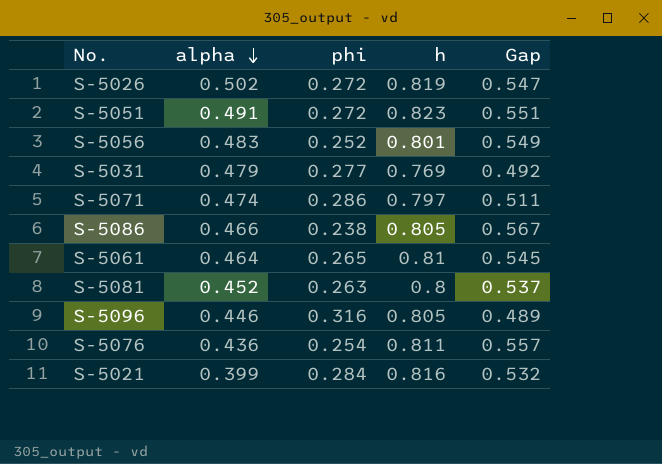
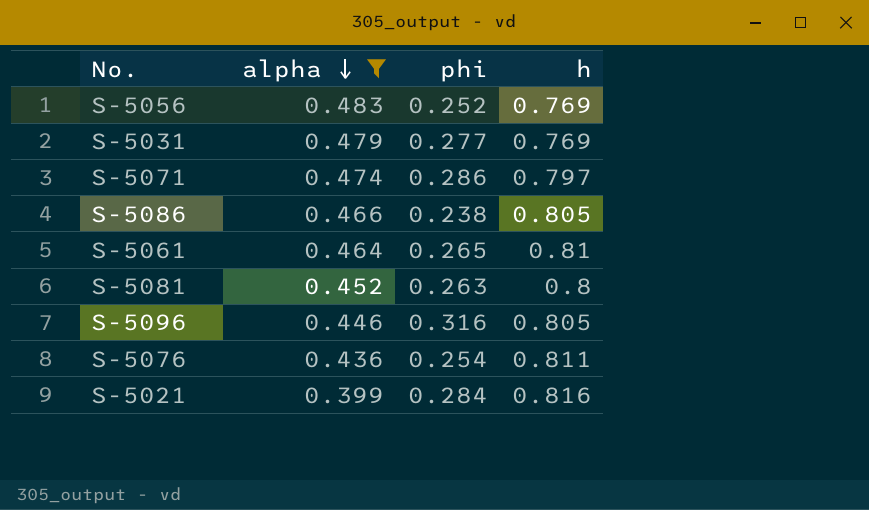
filter: none -> alpha <= 0.483
column Gap | formula: [h] - [phi] -> none
S-5056 | h: 0.801 -> 0.769

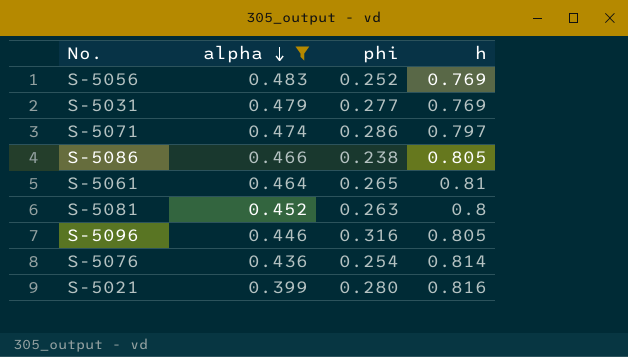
S-5076 | h: 0.811 -> 0.814
S-5021 | phi: 0.284 -> 0.280

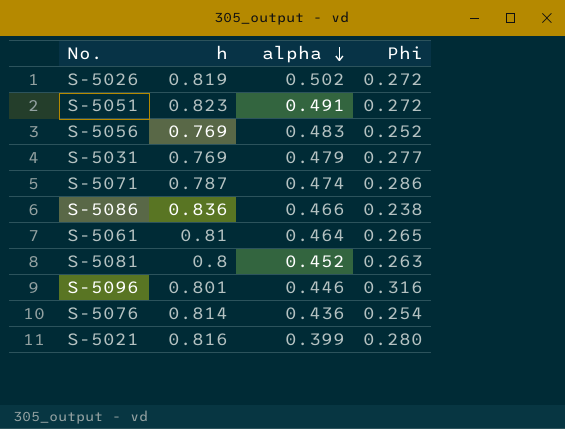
filter: alpha <= 0.483 -> none
column h | position: 4 -> 2
column name: phi -> Phi
S-5071 | h: 0.797 -> 0.787
S-5086 | h: 0.805 -> 0.836
S-5096 | h: 0.805 -> 0.801

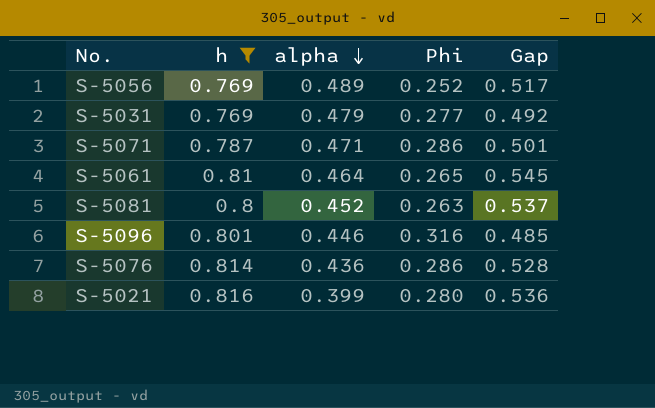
filter: none -> h <= 0.816
column Gap | formula: none -> [h] - [Phi]
S-5056 | alpha: 0.483 -> 0.489
S-5071 | alpha: 0.474 -> 0.471
S-5076 | Phi: 0.254 -> 0.286

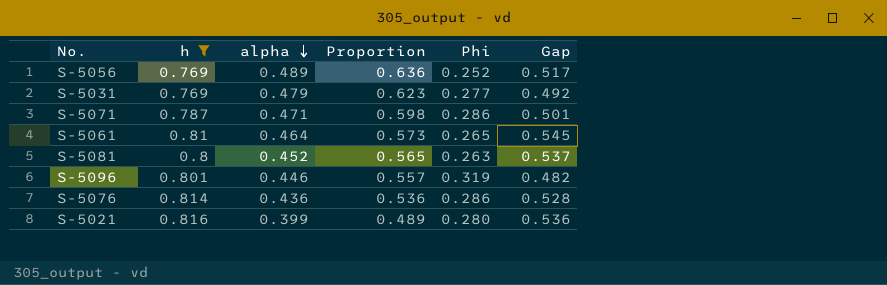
column Proportion | formula: none -> [alpha] / [h]
S-5096 | Phi: 0.316 -> 0.319
S-5096 | Gap: 0.485 -> 0.482

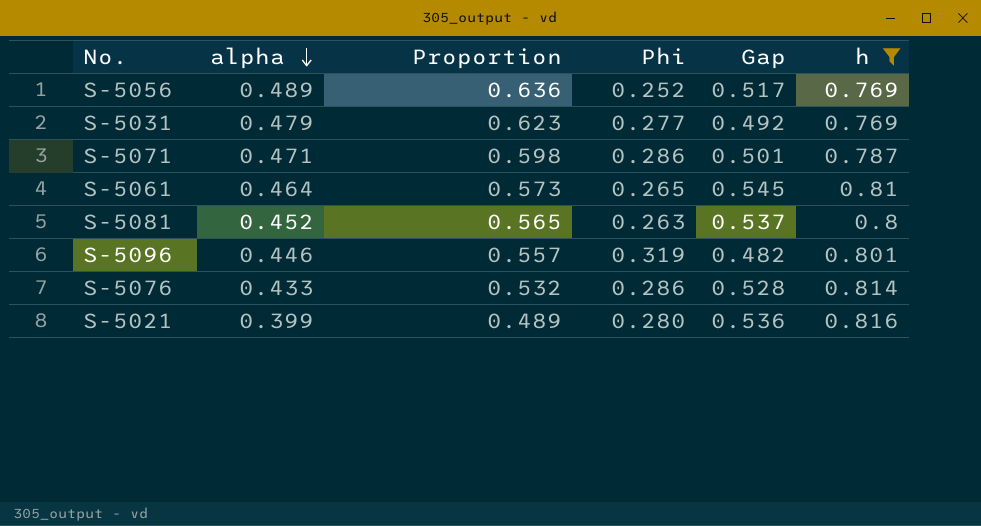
column h | position: 2 -> 6
S-5076 | alpha: 0.436 -> 0.433
S-5076 | Proportion: 0.536 -> 0.532

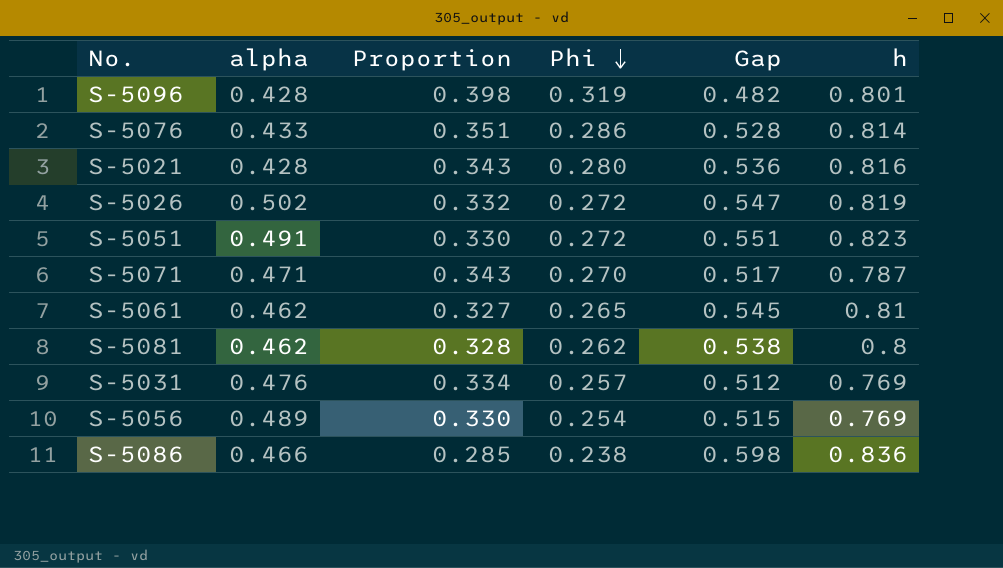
filter: h <= 0.816 -> none
row order: alpha descending -> Phi descending
column Proportion | formula: [alpha] / [h] -> [Phi] / [h]
S-5096 | alpha: 0.446 -> 0.428
S-5021 | alpha: 0.399 -> 0.428
S-5071 | Phi: 0.286 -> 0.270
S-5071 | Gap: 0.501 -> 0.517
S-5061 | alpha: 0.464 -> 0.462
S-5081 | alpha: 0.452 -> 0.462
S-5081 | Phi: 0.263 -> 0.262
S-5081 | Gap: 0.537 -> 0.538
S-5031 | alpha: 0.479 -> 0.476
S-5031 | Phi: 0.277 -> 0.257
S-5031 | Gap: 0.492 -> 0.512
S-5056 | Phi: 0.252 -> 0.254
S-5056 | Gap: 0.517 -> 0.515

